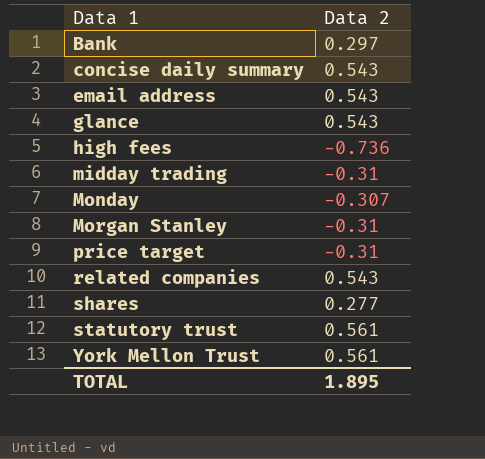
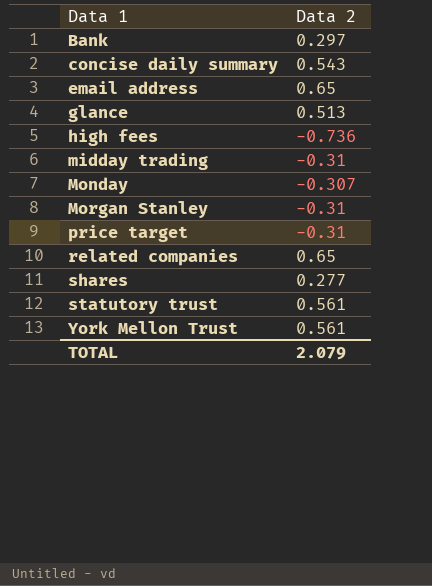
email address | Data 2: 0.543 -> 0.65
glance | Data 2: 0.543 -> 0.513
related companies | Data 2: 0.543 -> 0.65
TOTAL | Data 2: 1.895 -> 2.079

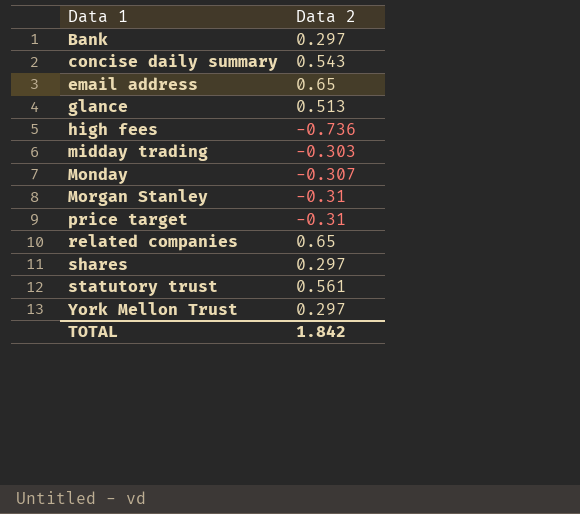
midday trading | Data 2: -0.31 -> -0.303
shares | Data 2: 0.277 -> 0.297
York Mellon Trust | Data 2: 0.561 -> 0.297
TOTAL | Data 2: 2.079 -> 1.842

